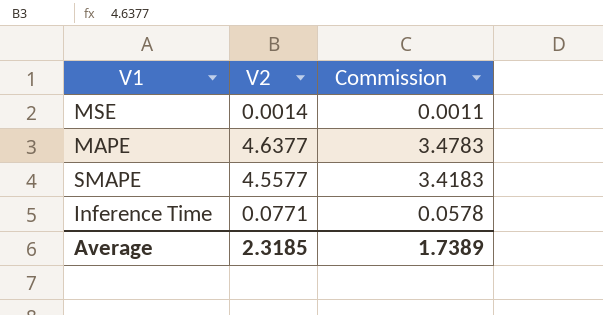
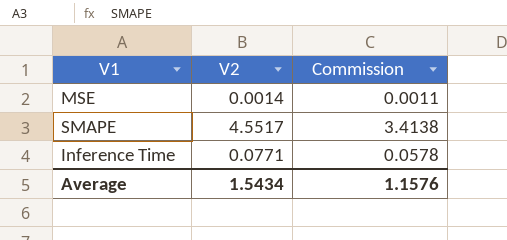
row MAPE: 4.6377 | 3.4783 -> none
SMAPE | V2: 4.5577 -> 4.5517
SMAPE | Commission: 3.4183 -> 3.4138
Average | V2: 2.3185 -> 1.5434
Average | Commission: 1.7389 -> 1.1576

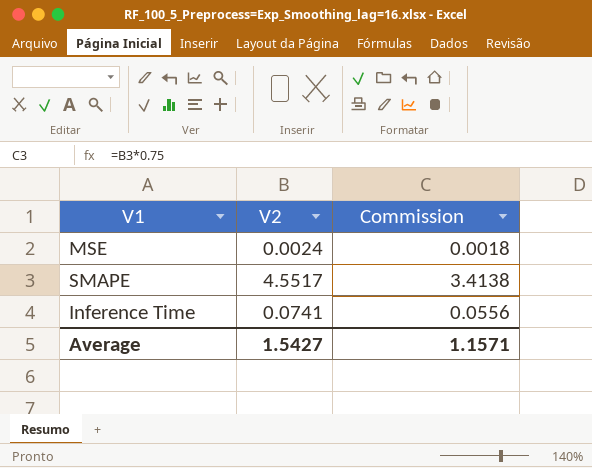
MSE | V2: 0.0014 -> 0.0024
MSE | Commission: 0.0011 -> 0.0018
Inference Time | V2: 0.0771 -> 0.0741
Inference Time | Commission: 0.0578 -> 0.0556
Average | V2: 1.5434 -> 1.5427
Average | Commission: 1.1576 -> 1.1571

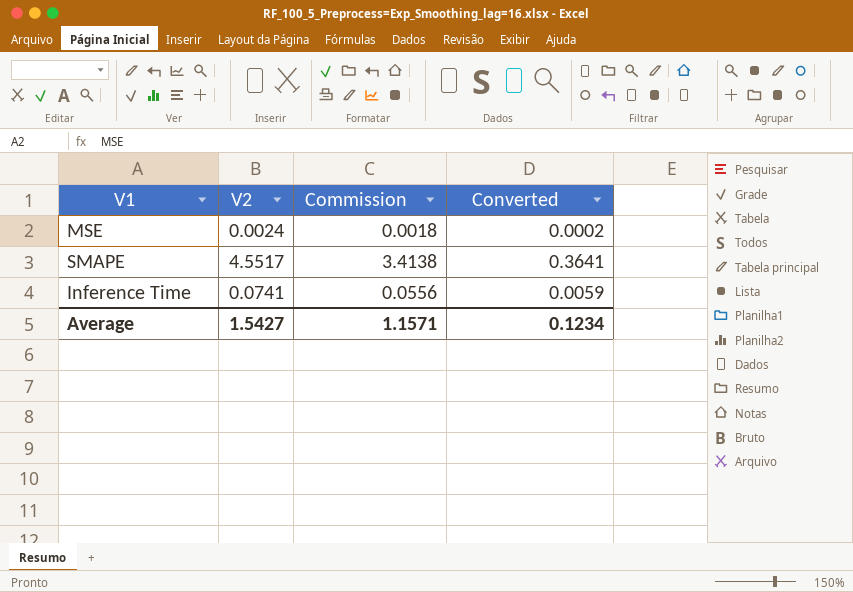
column Converted | formula: none -> [V2] * 0.08

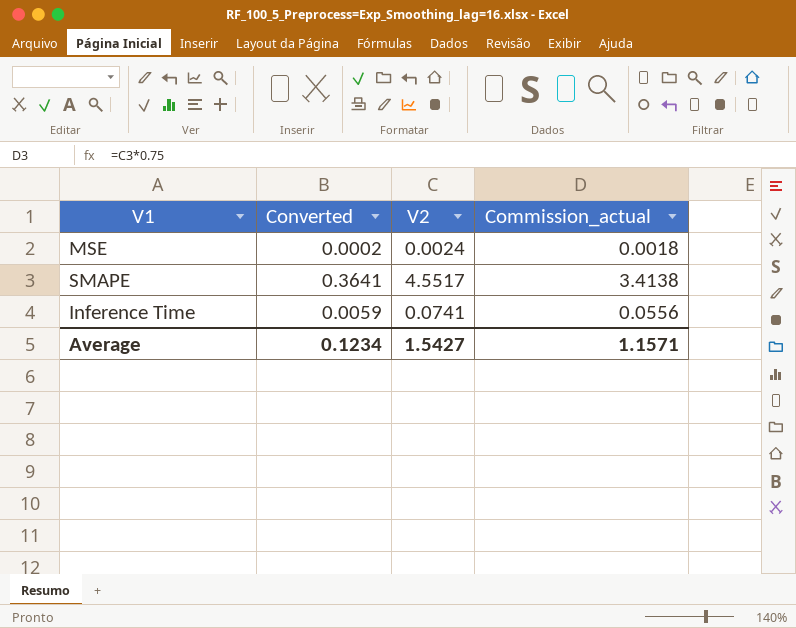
column Converted | position: 4 -> 2
column name: Commission -> Commission_actual

